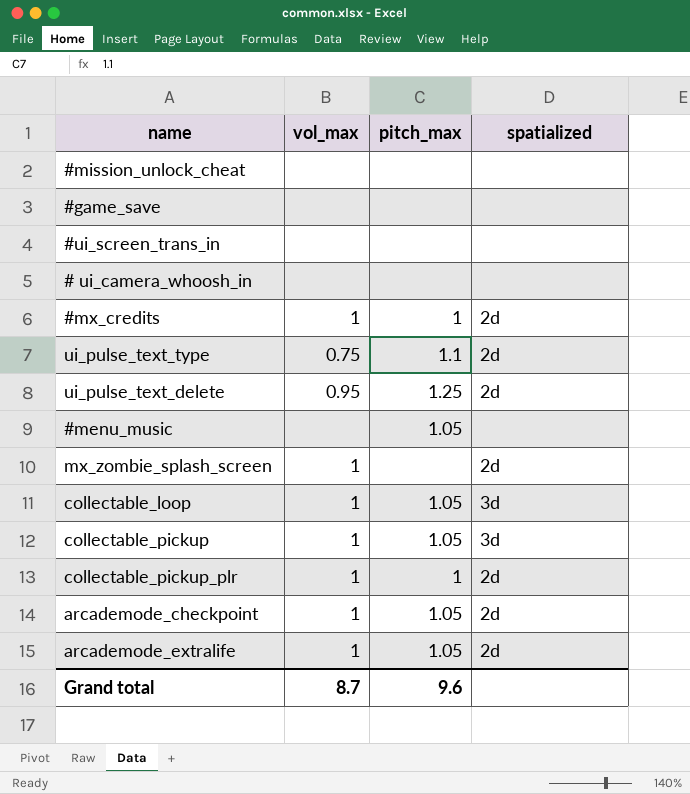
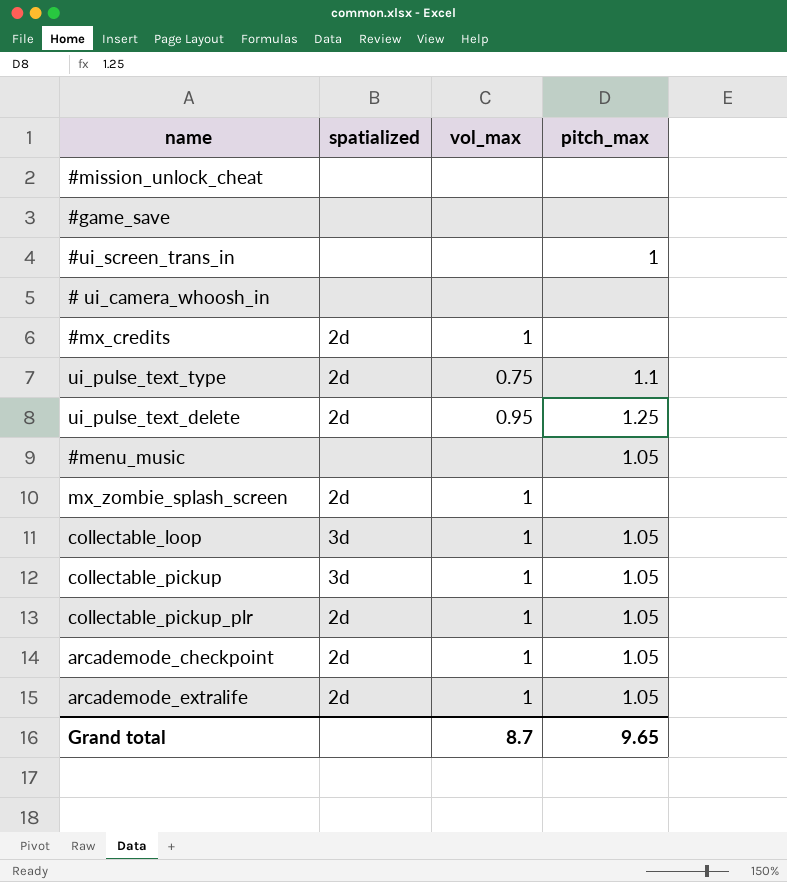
column spatialized | position: 4 -> 2
#ui_screen_trans_in | pitch_max: none -> 1
#mx_credits | pitch_max: 1 -> none
collectable_pickup_plr | pitch_max: 1 -> 1.05
Grand total | pitch_max: 9.6 -> 9.65

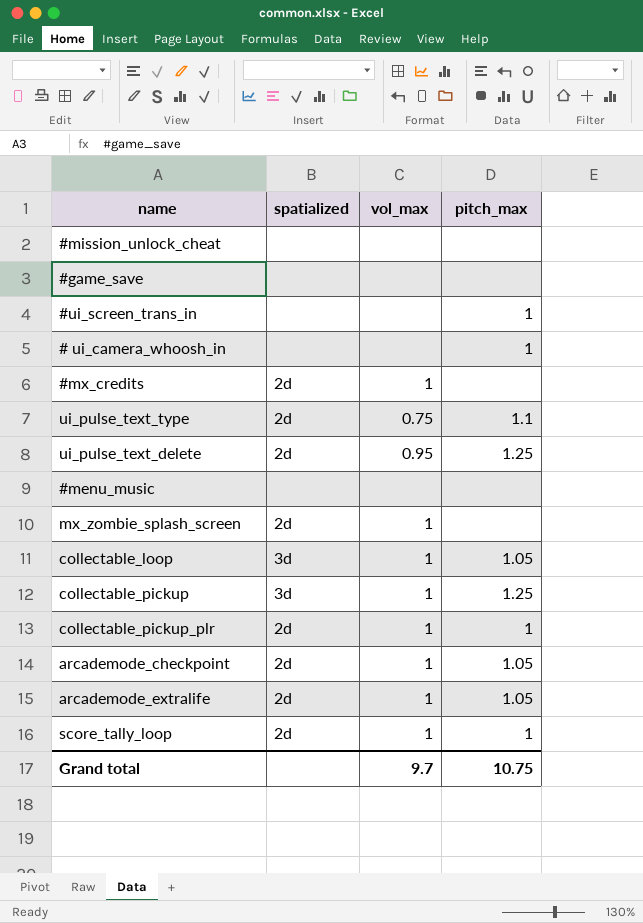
# ui_camera_whoosh_in | pitch_max: none -> 1
#menu_music | pitch_max: 1.05 -> none
collectable_pickup | pitch_max: 1.05 -> 1.25
collectable_pickup_plr | pitch_max: 1.05 -> 1
row score_tally_loop: none -> 2d | 1 | 1
Grand total | vol_max: 8.7 -> 9.7
Grand total | pitch_max: 9.65 -> 10.75

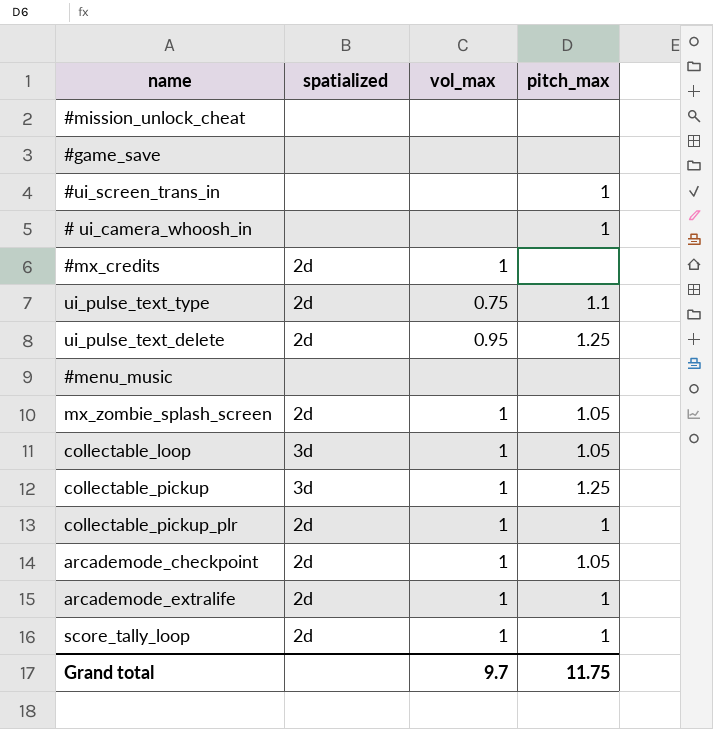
mx_zombie_splash_screen | pitch_max: none -> 1.05
arcademode_extralife | pitch_max: 1.05 -> 1
Grand total | pitch_max: 10.75 -> 11.75

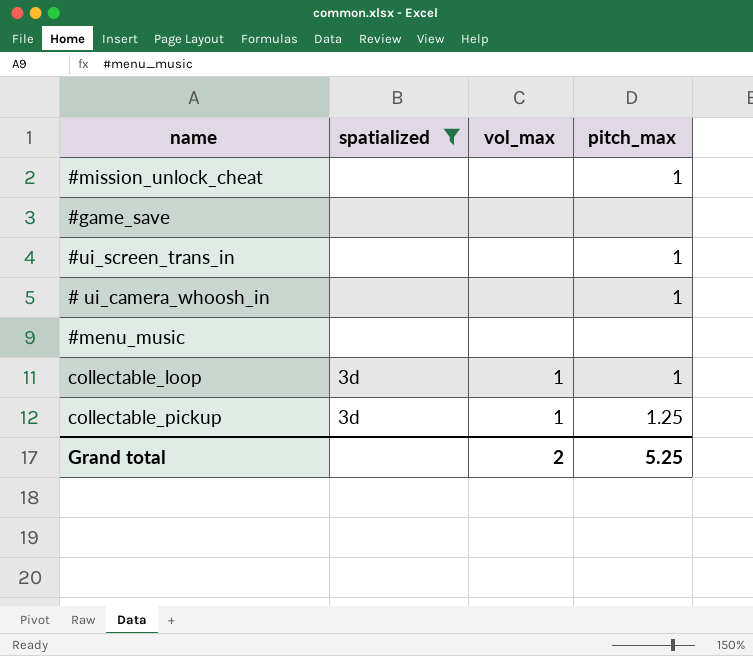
filter: none -> spatialized != 2d
#mission_unlock_cheat | pitch_max: none -> 1
collectable_loop | pitch_max: 1.05 -> 1
Grand total | vol_max: 9.7 -> 2
Grand total | pitch_max: 11.75 -> 5.25

